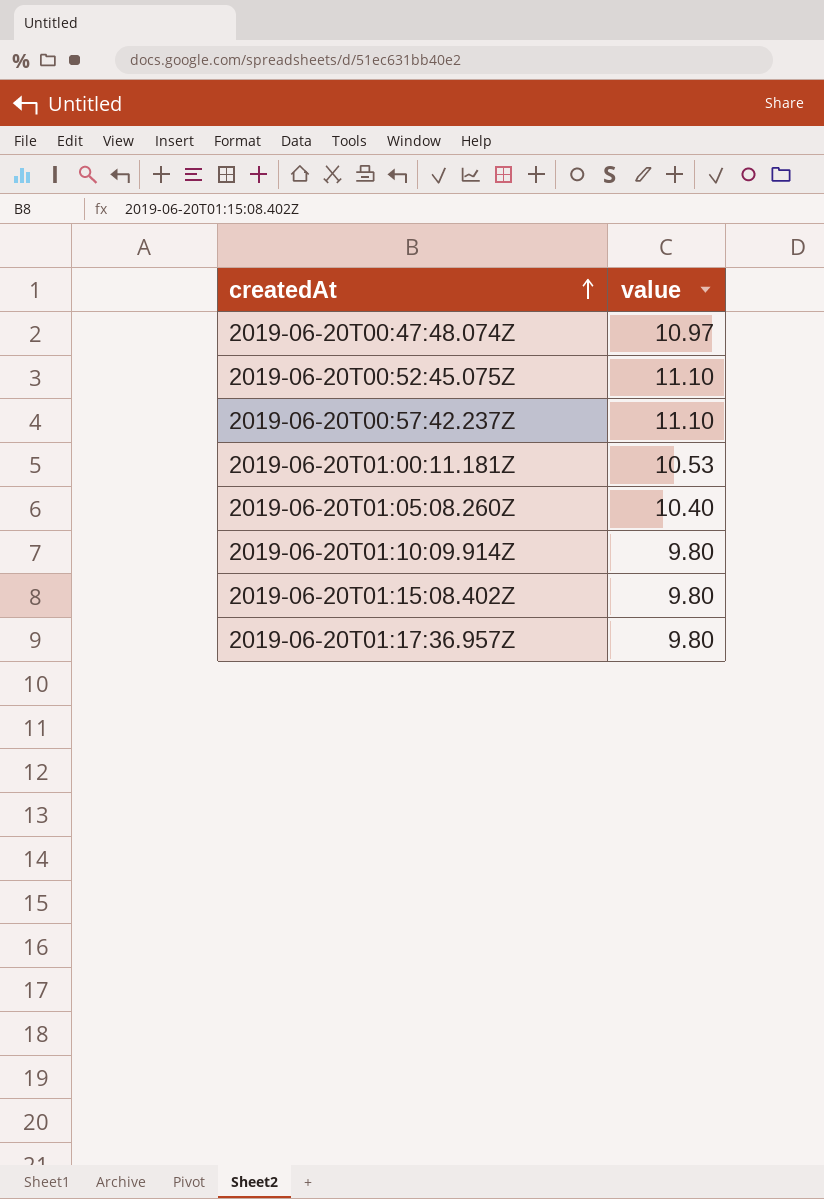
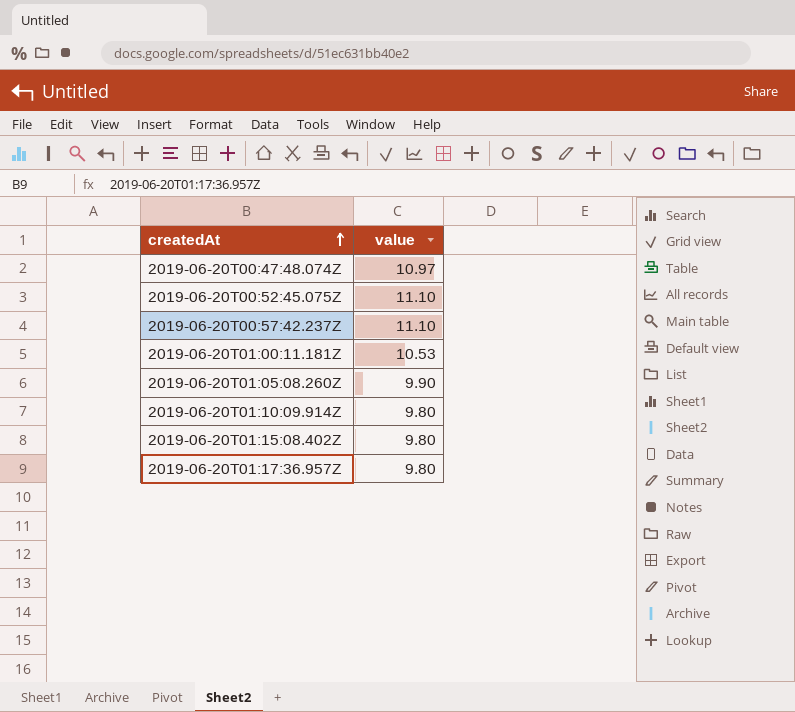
2019-06-20T01:05:08.260Z | value: 10.40 -> 9.90

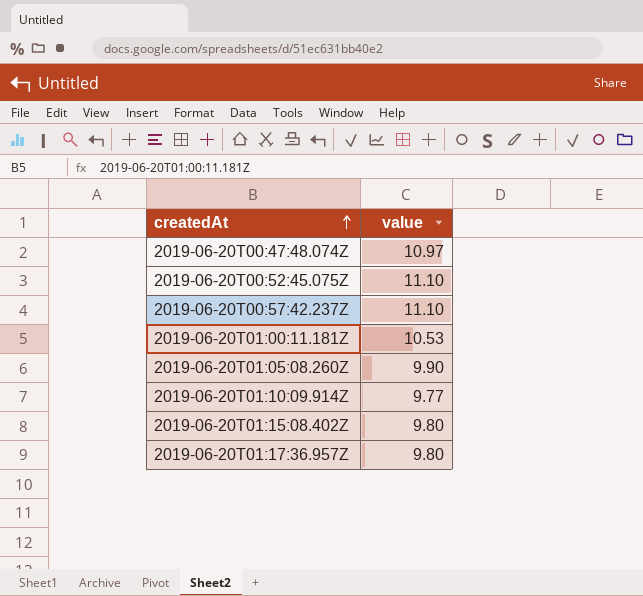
2019-06-20T01:10:09.914Z | value: 9.80 -> 9.77

